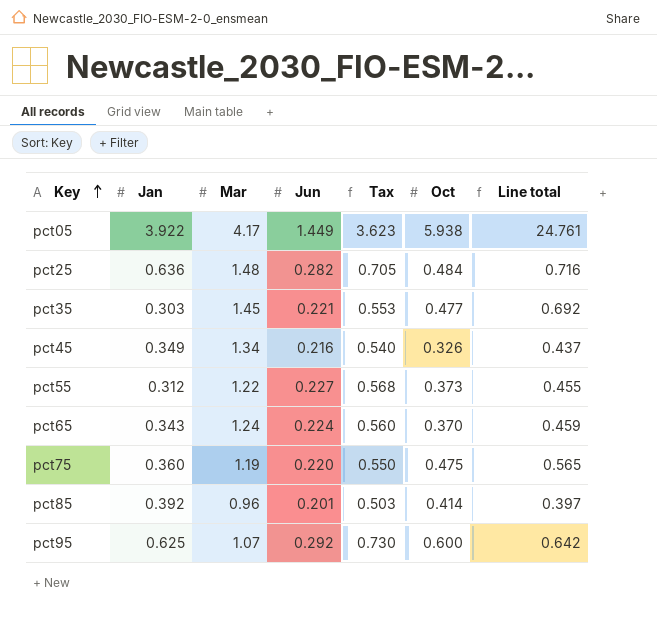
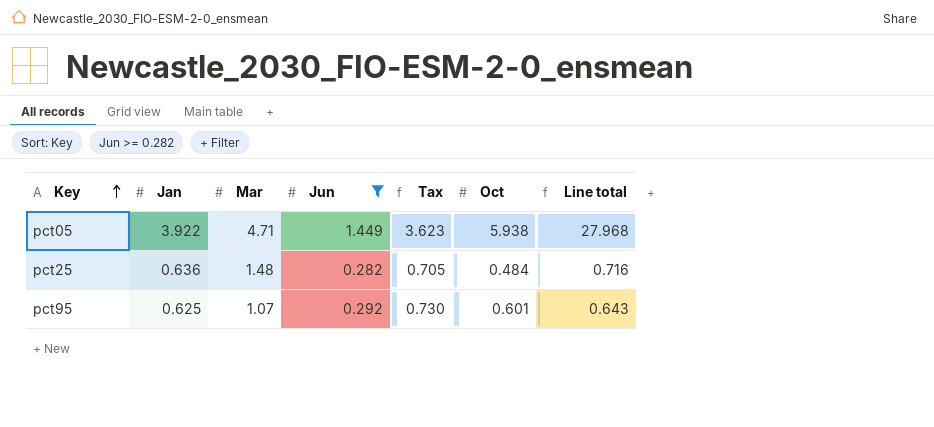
filter: none -> Jun >= 0.282
pct05 | Mar: 4.17 -> 4.71
pct05 | Line total: 24.761 -> 27.968
pct95 | Oct: 0.600 -> 0.601
pct95 | Line total: 0.642 -> 0.643

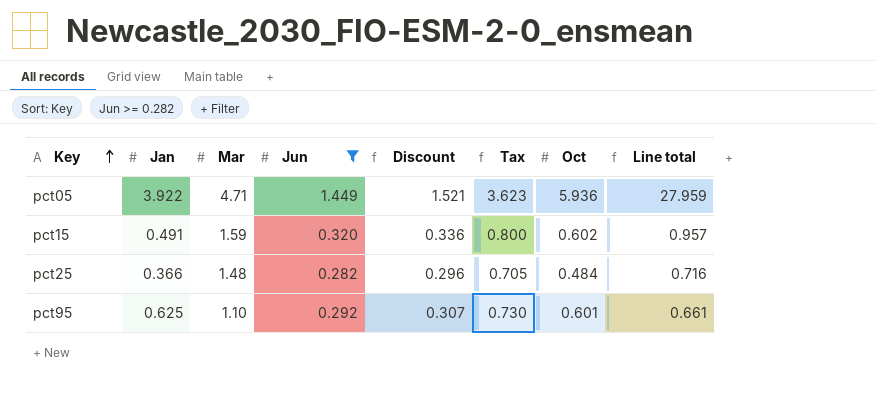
column Discount | formula: none -> [Jun] * 1.05
pct05 | Oct: 5.938 -> 5.936
pct05 | Line total: 27.968 -> 27.959
row pct15: none -> 0.491 | 1.59 | 0.320 | 0.336 | 0.800 | 0.602 | 0.957
pct25 | Jan: 0.636 -> 0.366
pct95 | Mar: 1.07 -> 1.10
pct95 | Line total: 0.643 -> 0.661

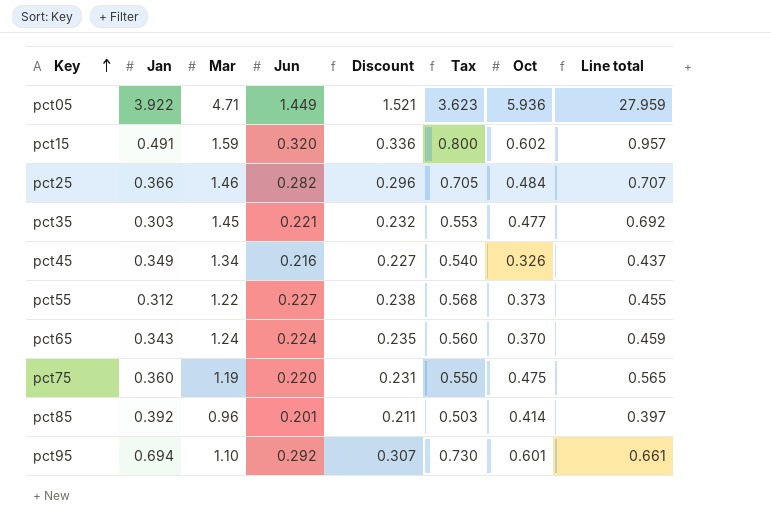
filter: Jun >= 0.282 -> none
pct25 | Mar: 1.48 -> 1.46
pct25 | Line total: 0.716 -> 0.707
pct95 | Jan: 0.625 -> 0.694

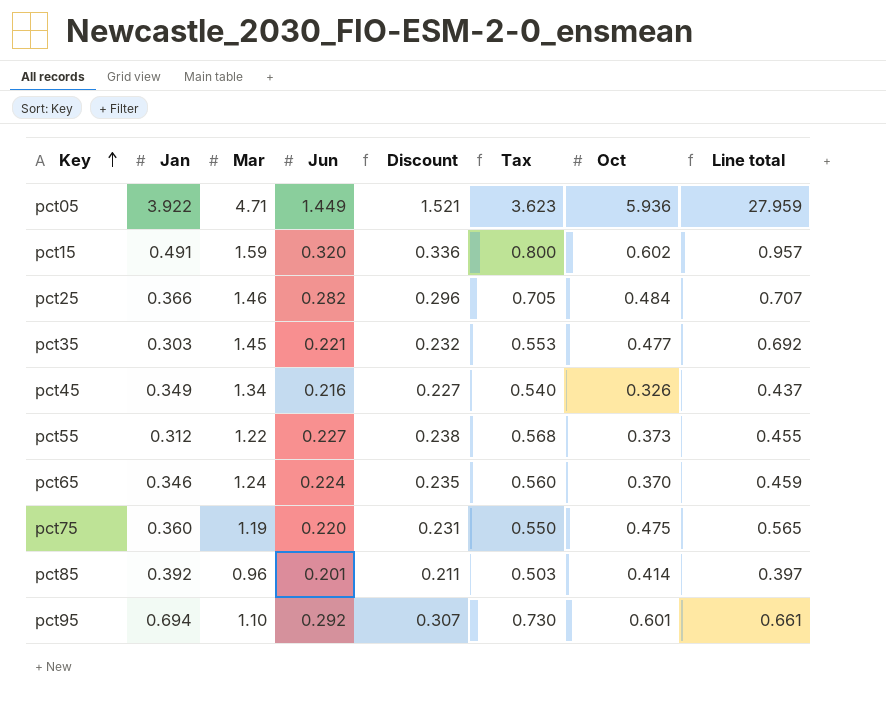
pct65 | Jan: 0.343 -> 0.346

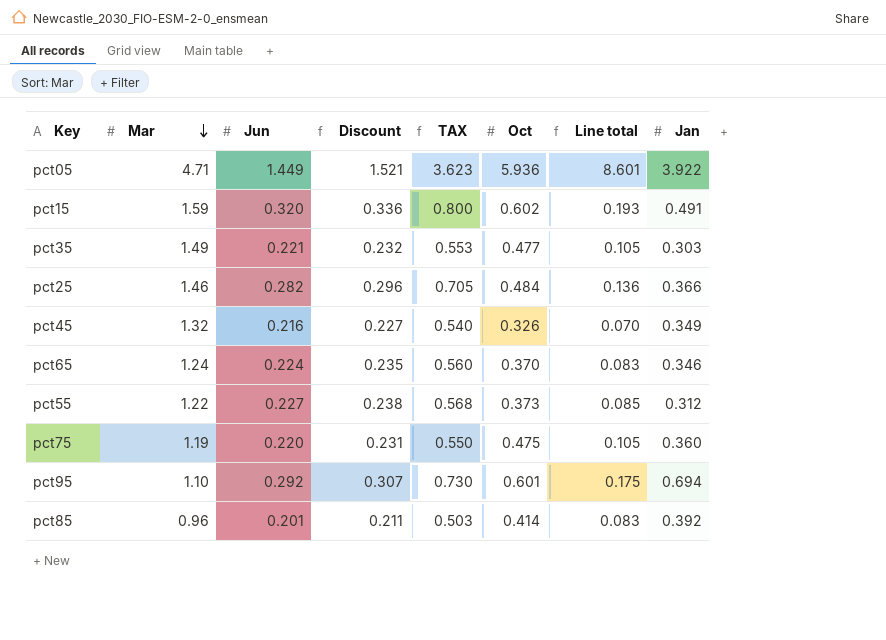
row order: Key ascending -> Mar descending
column name: Tax -> TAX
column Line total | formula: [Mar] * [Oct] -> [Jun] * [Oct]
column Jan | position: 2 -> 8
pct35 | Mar: 1.45 -> 1.49
pct45 | Mar: 1.34 -> 1.32

